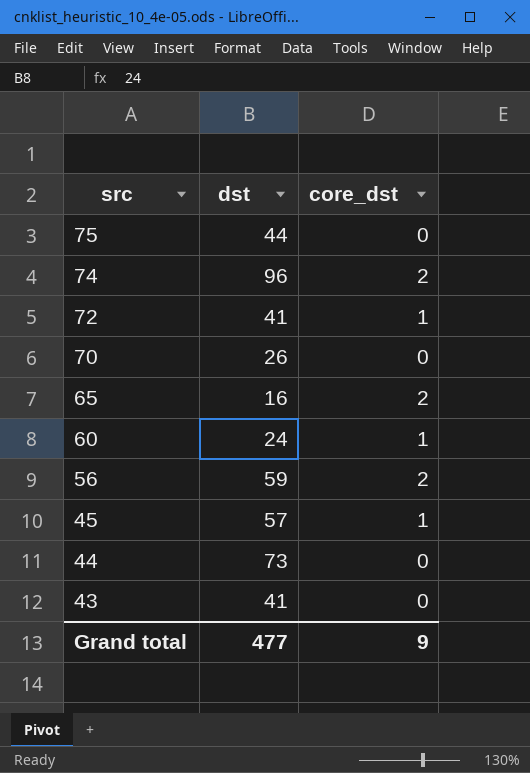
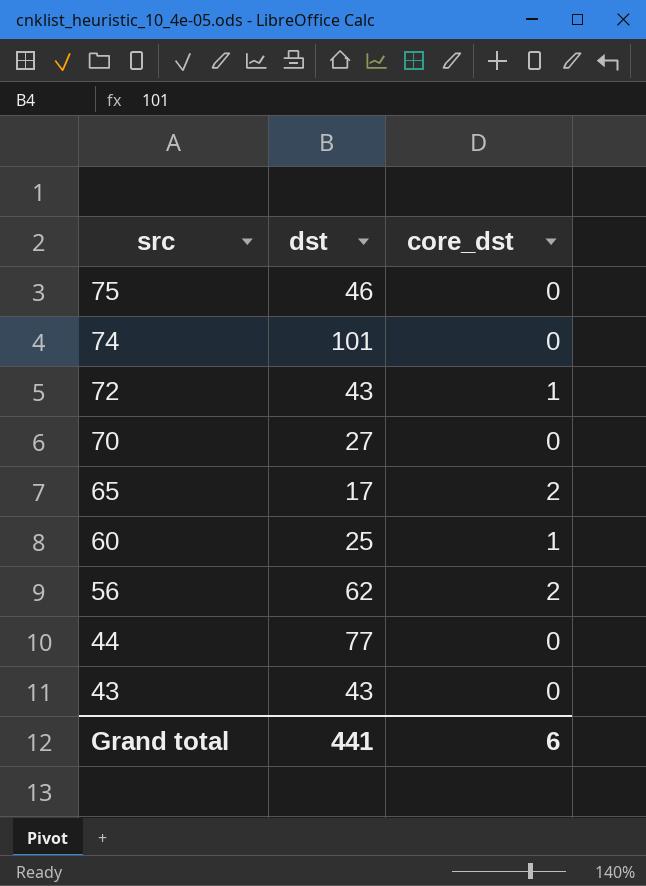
row 45: 57 | 1 -> none
75 | dst: 44 -> 46
74 | dst: 96 -> 101
74 | core_dst: 2 -> 0
72 | dst: 41 -> 43
70 | dst: 26 -> 27
65 | dst: 16 -> 17
60 | dst: 24 -> 25
56 | dst: 59 -> 62
44 | dst: 73 -> 77
43 | dst: 41 -> 43
Grand total | dst: 477 -> 441
Grand total | core_dst: 9 -> 6

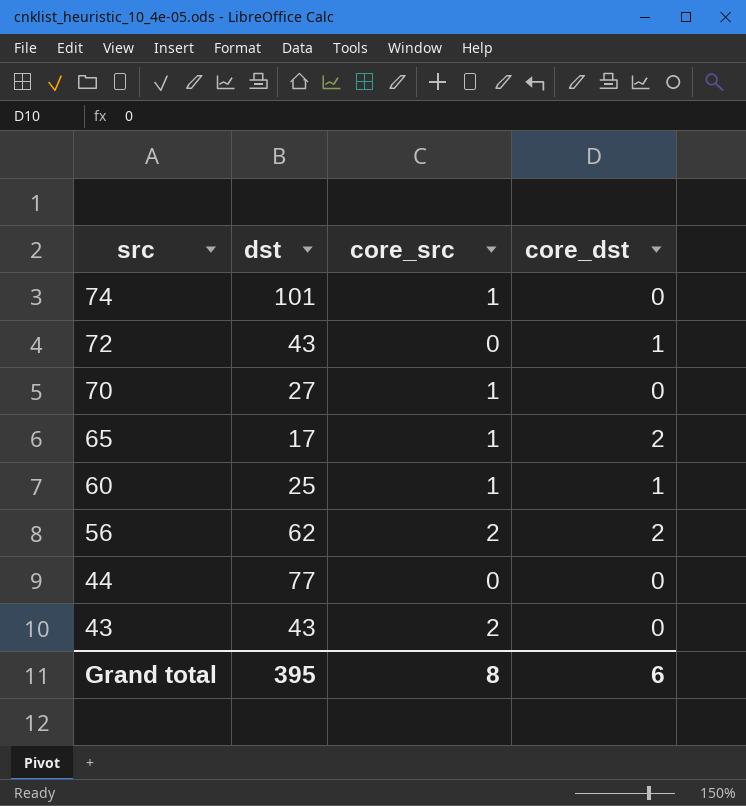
column core_src | position: none -> 3
row 75: 46 | 0 -> none
Grand total | dst: 441 -> 395

